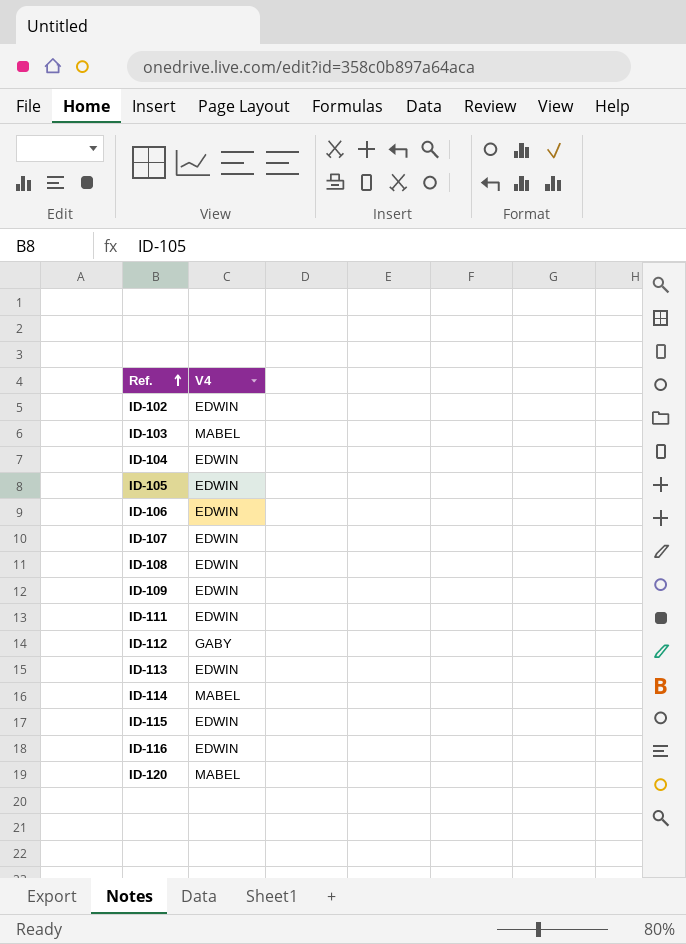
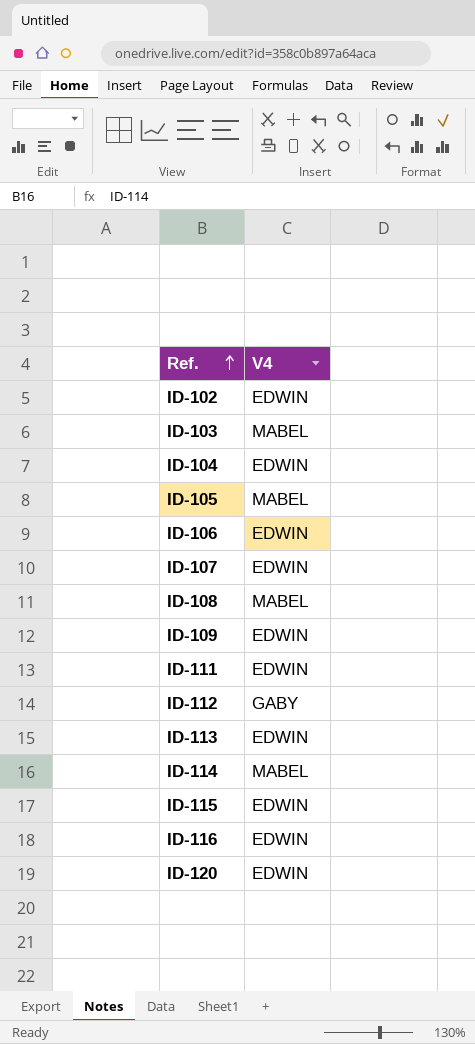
ID-105 | V4: EDWIN -> MABEL
ID-108 | V4: EDWIN -> MABEL
ID-120 | V4: MABEL -> EDWIN

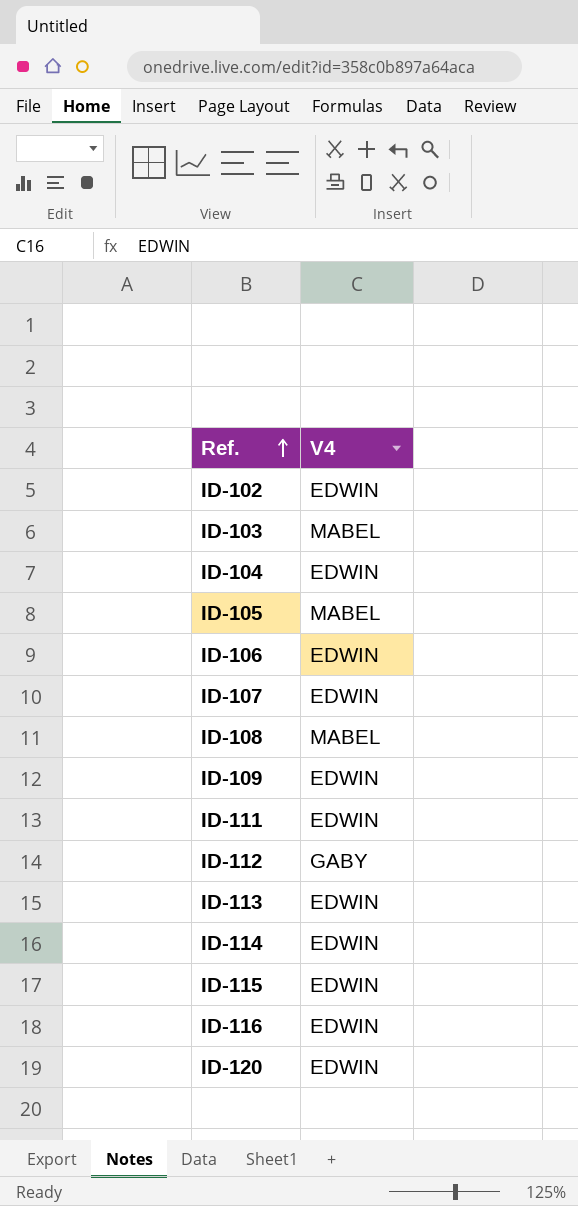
ID-114 | V4: MABEL -> EDWIN

